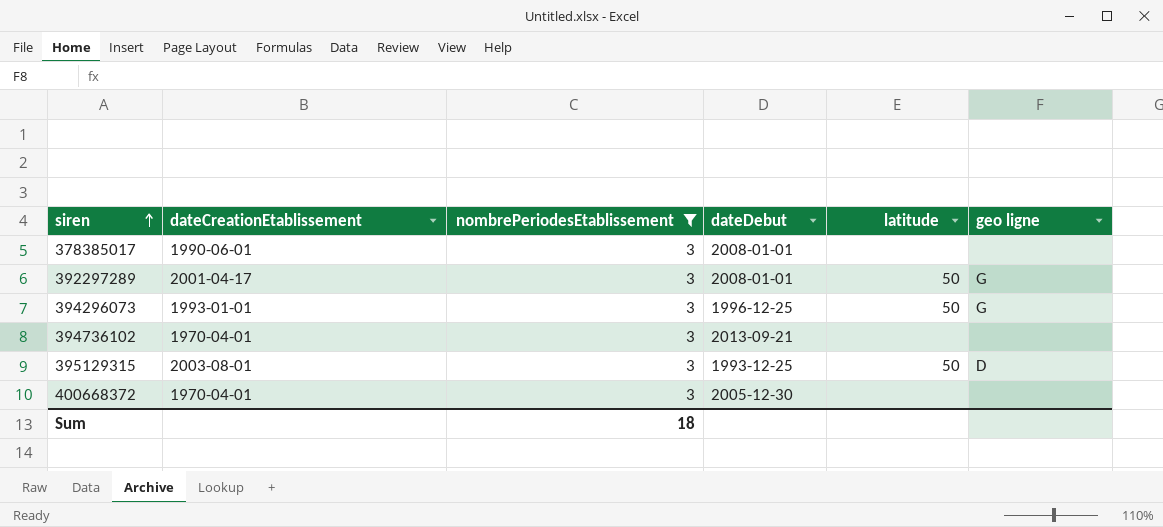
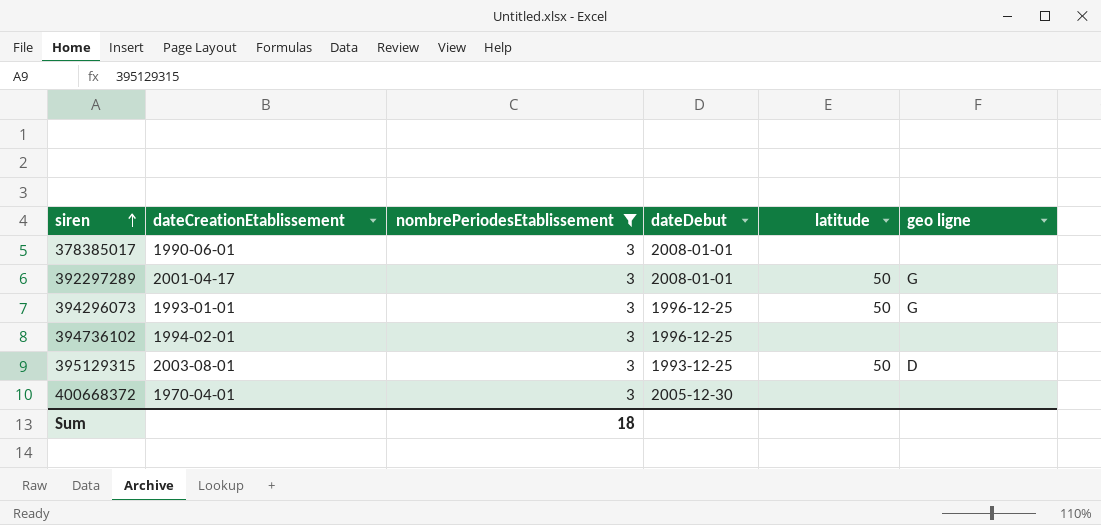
394736102 | dateCreationEtablissement: 1970-04-01 -> 1994-02-01
394736102 | dateDebut: 2013-09-21 -> 1996-12-25

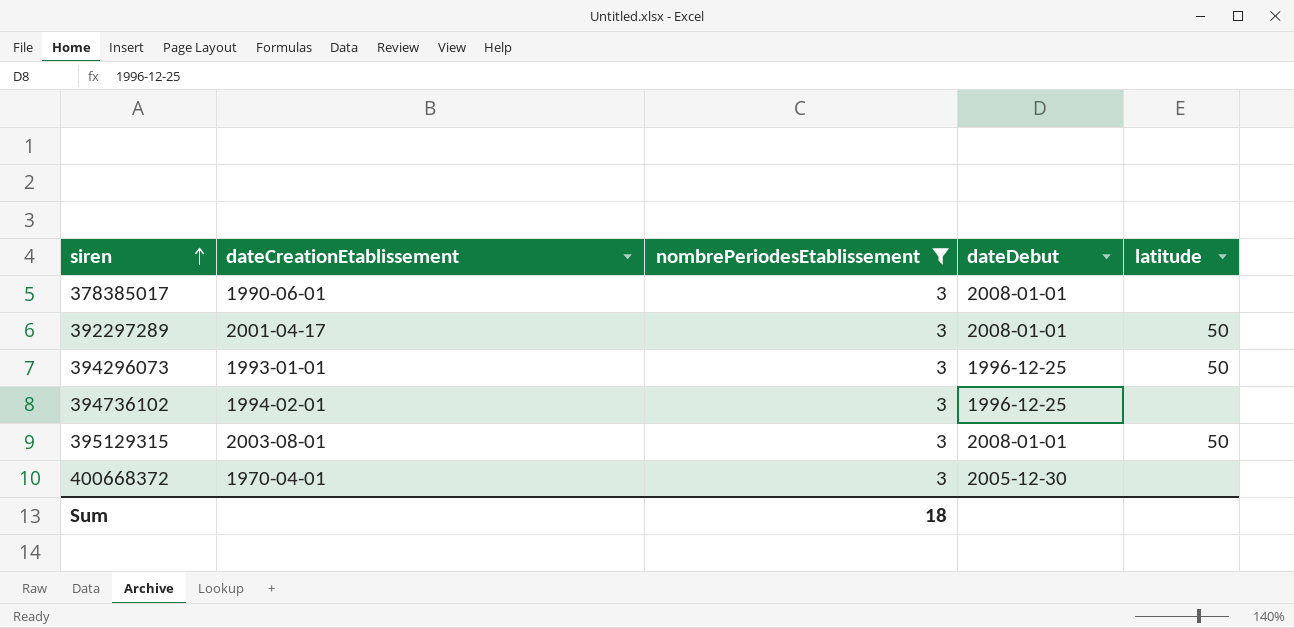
column geo ligne | position: 6 -> none
395129315 | dateDebut: 1993-12-25 -> 2008-01-01

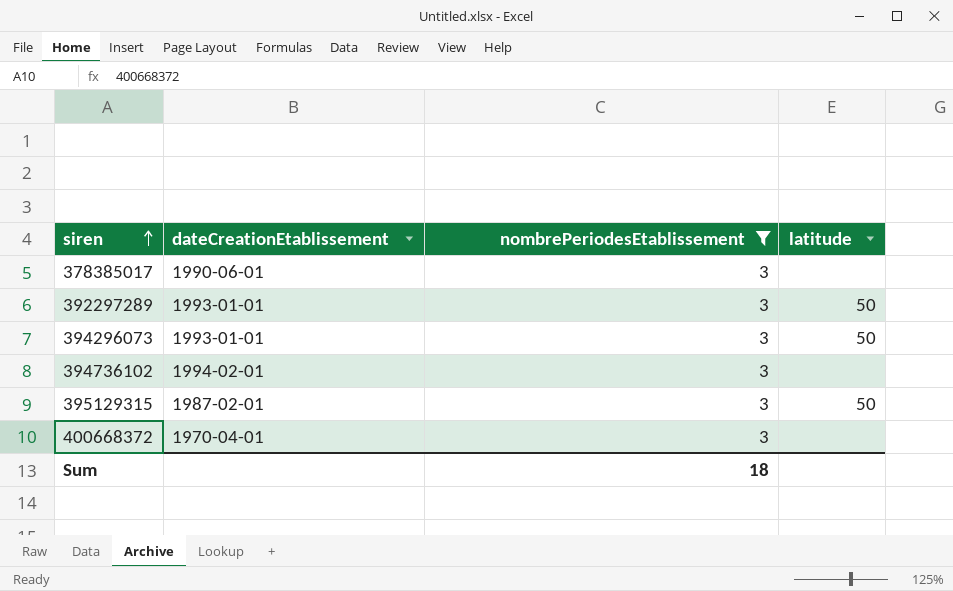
column dateDebut | position: 4 -> none
392297289 | dateCreationEtablissement: 2001-04-17 -> 1993-01-01
395129315 | dateCreationEtablissement: 2003-08-01 -> 1987-02-01

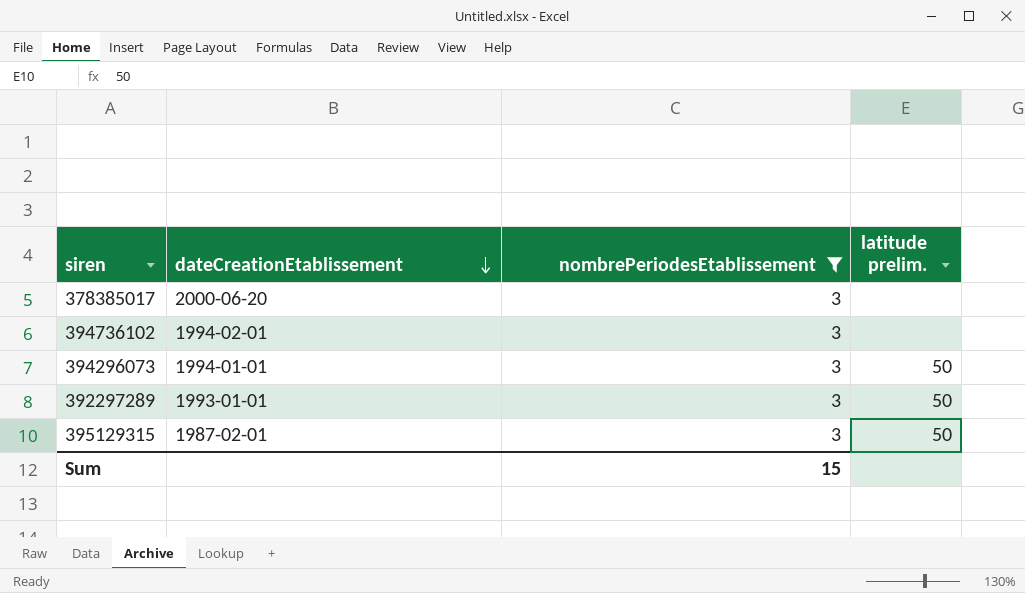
row order: siren ascending -> dateCreationEtablissement descending
column name: latitude -> latitude prelim.
row 400668372: 1970-04-01 | 3 | none -> none
378385017 | dateCreationEtablissement: 1990-06-01 -> 2000-06-20
394296073 | dateCreationEtablissement: 1993-01-01 -> 1994-01-01
Sum | nombrePeriodesEtablissement: 18 -> 15

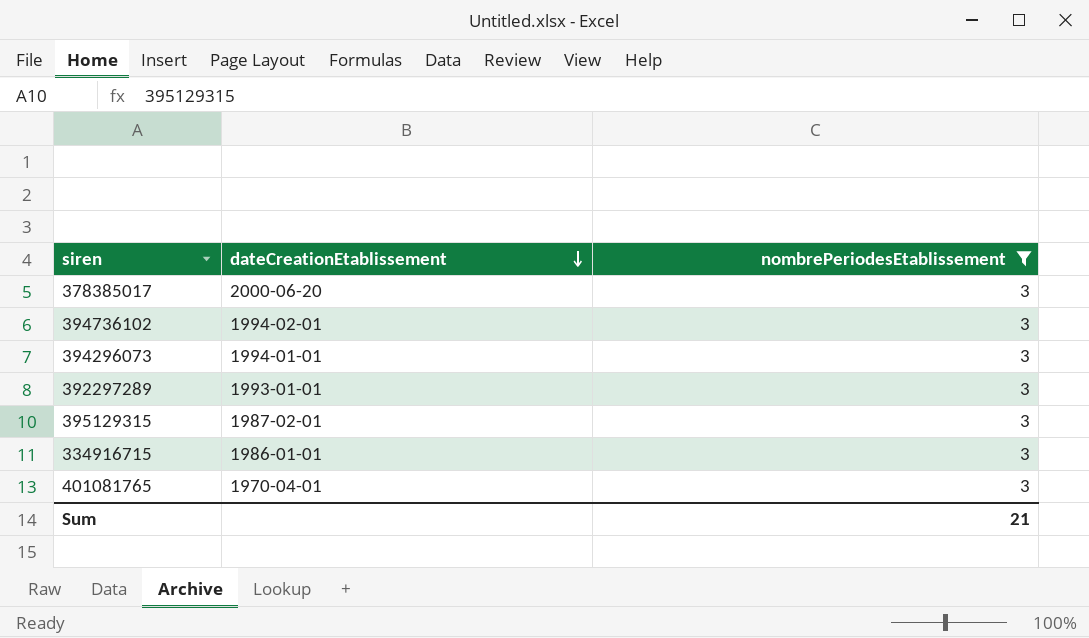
column latitude prelim. | position: 4 -> none
row 334916715: none -> 1986-01-01 | 3
row 401081765: none -> 1970-04-01 | 3
Sum | nombrePeriodesEtablissement: 15 -> 21

